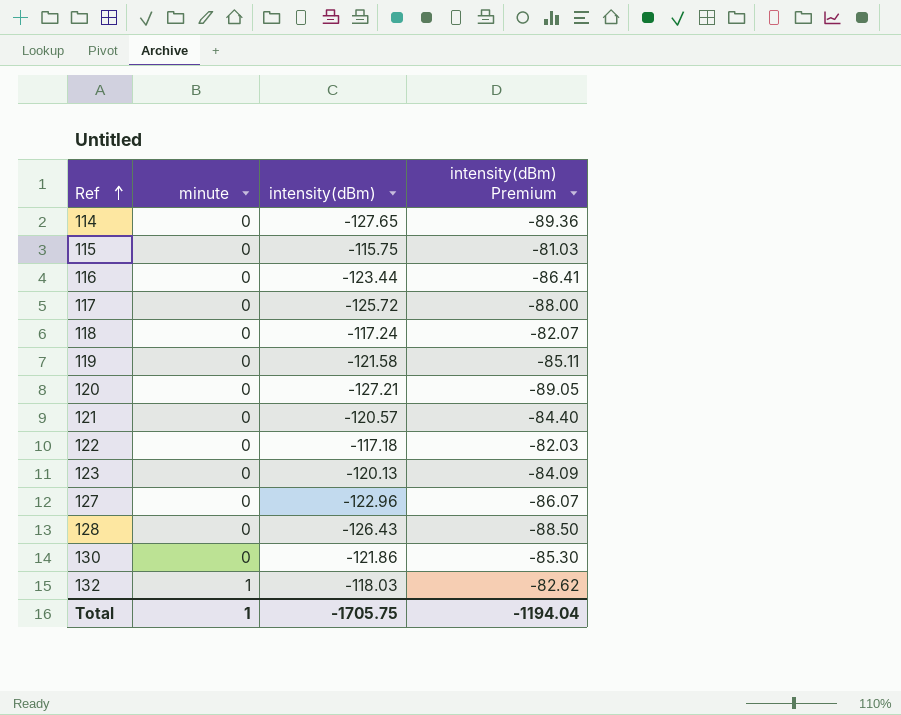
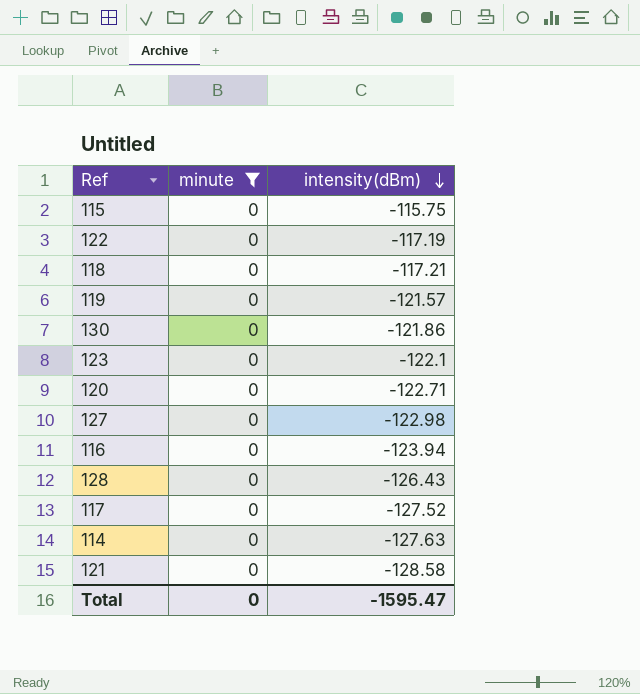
filter: none -> minute = 0
row order: Ref ascending -> intensity(dBm) descending
column intensity(dBm) Premium | formula: [intensity(dBm)] * 0.7 -> none
122 | intensity(dBm): -117.18 -> -117.19
118 | intensity(dBm): -117.24 -> -117.21
119 | intensity(dBm): -121.58 -> -121.57
123 | intensity(dBm): -120.13 -> -122.1
120 | intensity(dBm): -127.21 -> -122.71
127 | intensity(dBm): -122.96 -> -122.98
116 | intensity(dBm): -123.44 -> -123.94
117 | intensity(dBm): -125.72 -> -127.52
114 | intensity(dBm): -127.65 -> -127.63
121 | intensity(dBm): -120.57 -> -128.58
Total | minute: 1 -> 0
Total | intensity(dBm): -1705.75 -> -1595.47

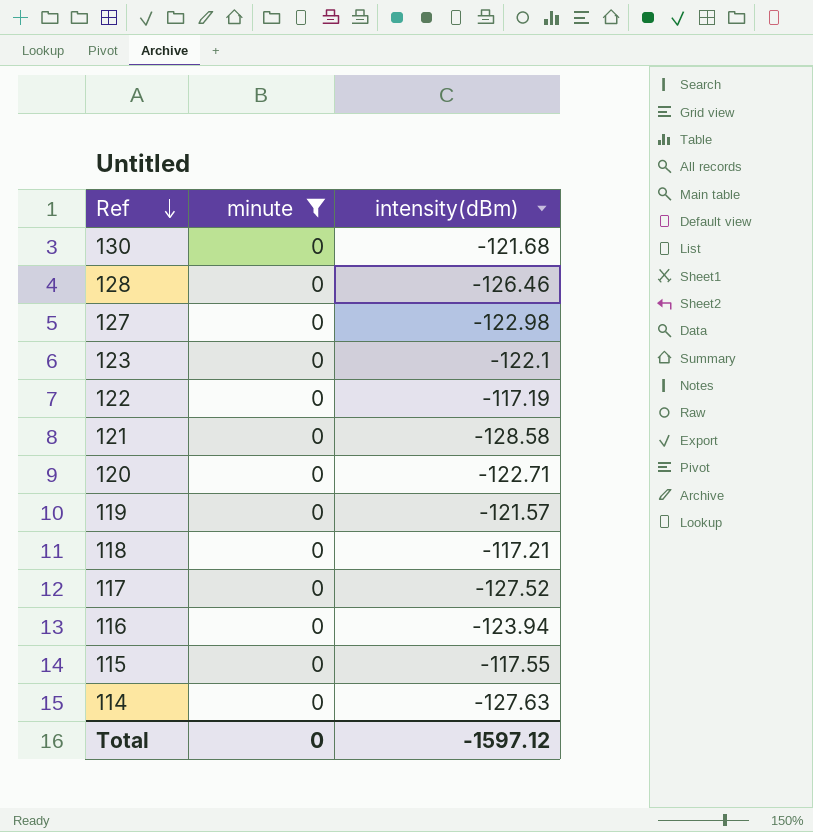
row order: intensity(dBm) descending -> Ref descending
130 | intensity(dBm): -121.86 -> -121.68
128 | intensity(dBm): -126.43 -> -126.46
115 | intensity(dBm): -115.75 -> -117.55
Total | intensity(dBm): -1595.47 -> -1597.12

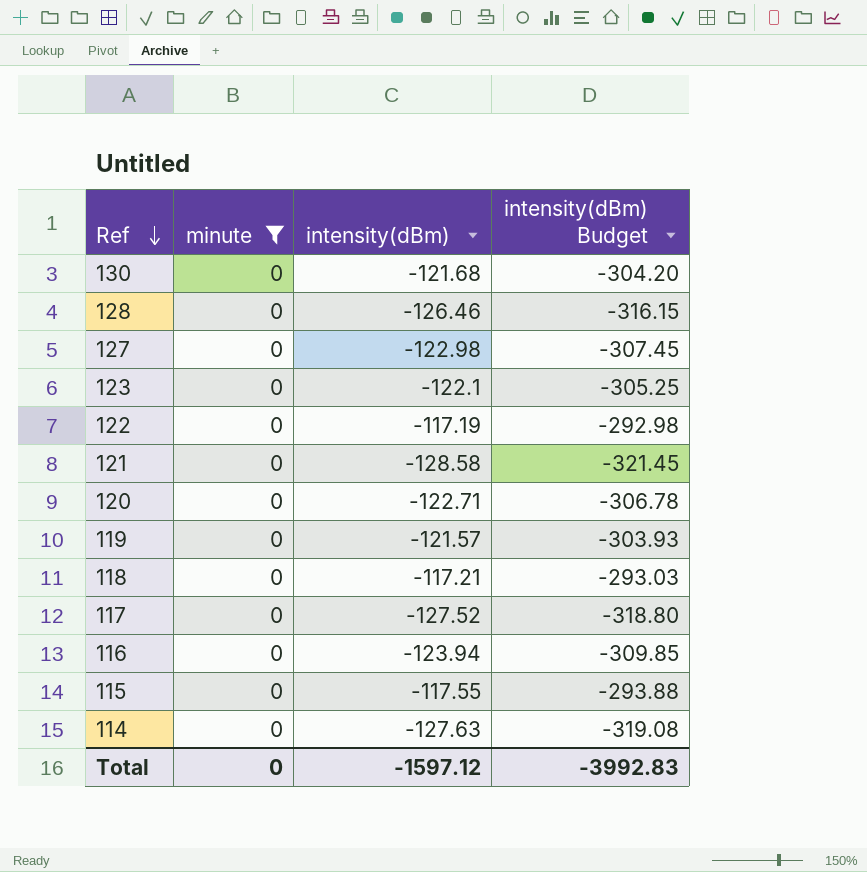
column intensity(dBm) Budget | formula: none -> [intensity(dBm)] * 2.5

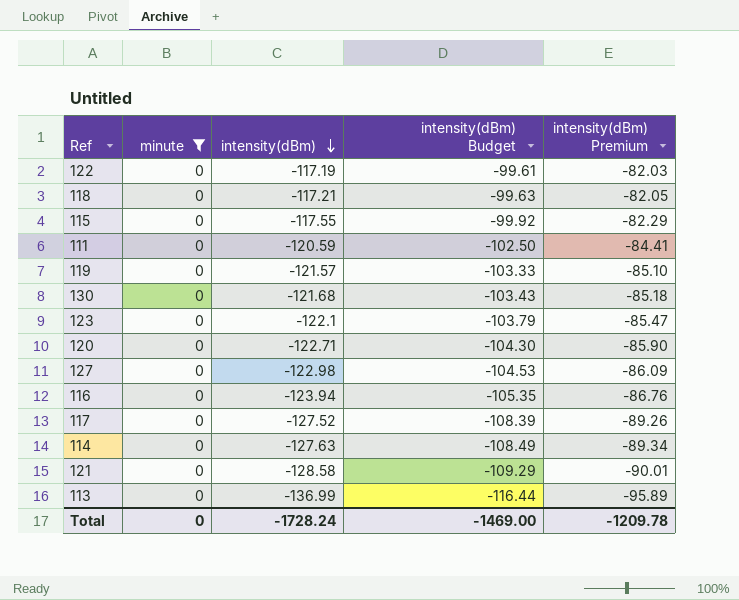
row order: Ref descending -> intensity(dBm) descending
column intensity(dBm) Budget | formula: [intensity(dBm)] * 2.5 -> [intensity(dBm)] * 0.85
column intensity(dBm) Premium | formula: none -> [intensity(dBm)] * 0.7
row 128: 0 | -126.46 | -316.15 -> none
row 111: none -> 0 | -120.59 | -102.50 | -84.41
row 113: none -> 0 | -136.99 | -116.44 | -95.89
Total | intensity(dBm): -1597.12 -> -1728.24
Total | intensity(dBm) Budget: -3992.83 -> -1469.00

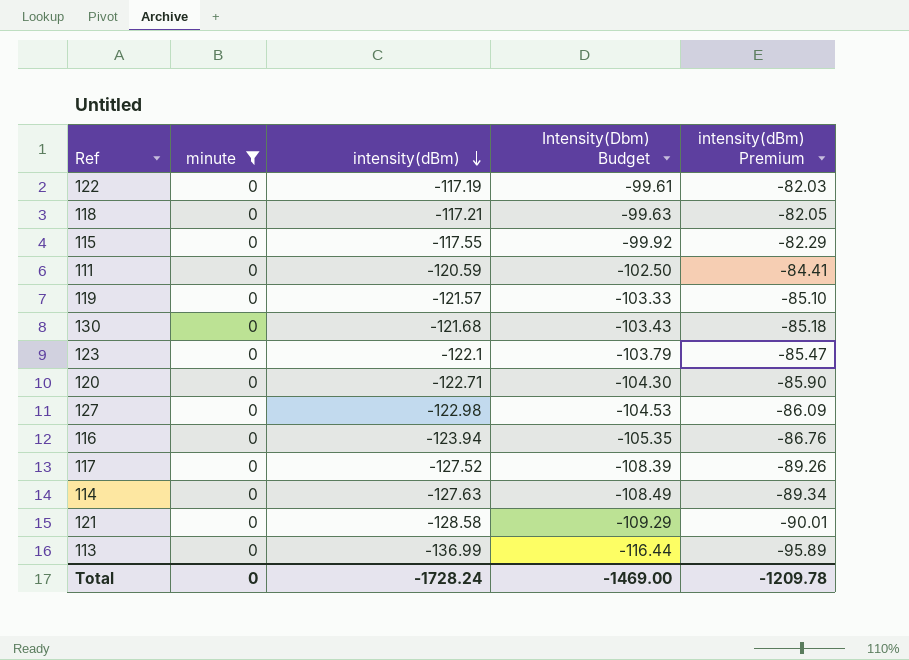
column name: intensity(dBm) Budget -> Intensity(Dbm) Budget

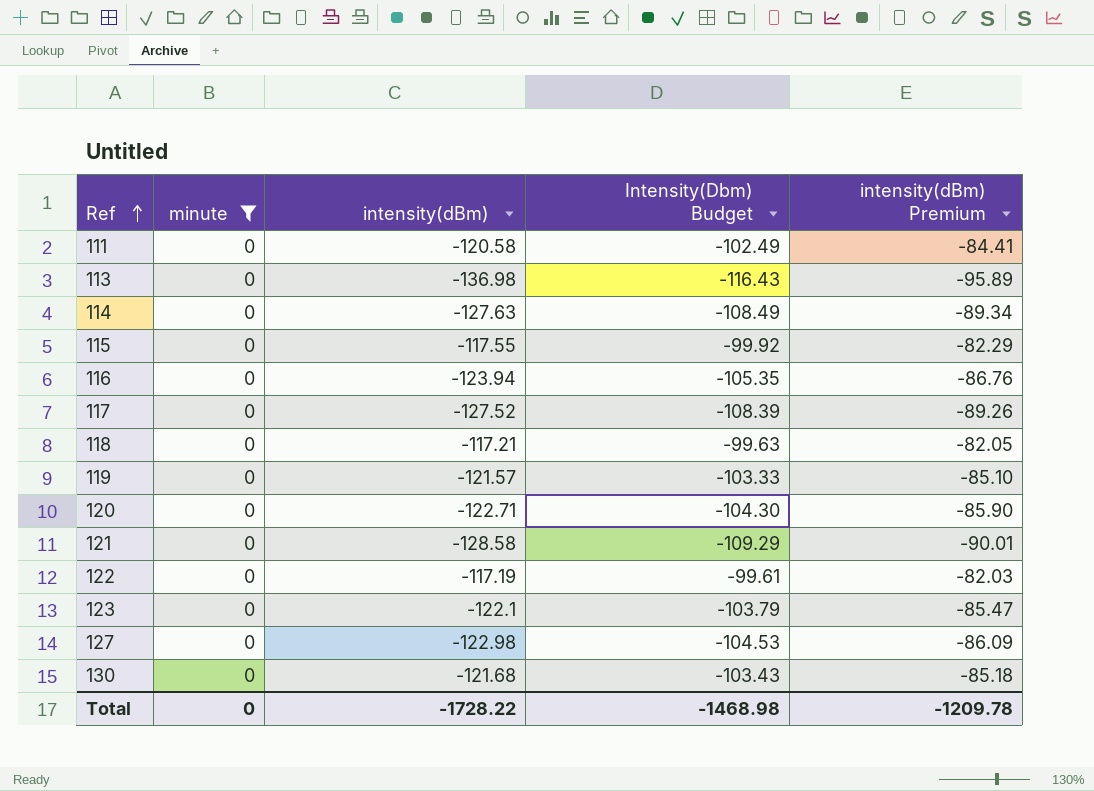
row order: intensity(dBm) descending -> Ref ascending
111 | intensity(dBm): -120.59 -> -120.58
111 | Intensity(Dbm) Budget: -102.50 -> -102.49
113 | intensity(dBm): -136.99 -> -136.98
113 | Intensity(Dbm) Budget: -116.44 -> -116.43
Total | intensity(dBm): -1728.24 -> -1728.22
Total | Intensity(Dbm) Budget: -1469.00 -> -1468.98

